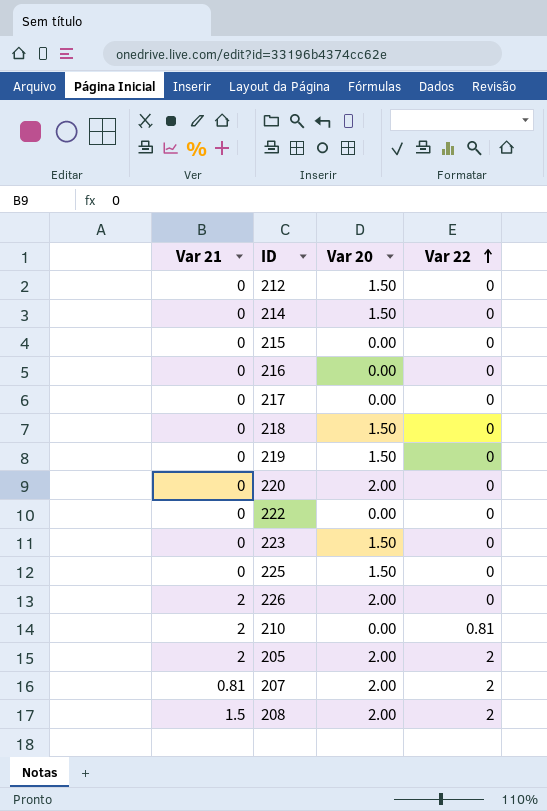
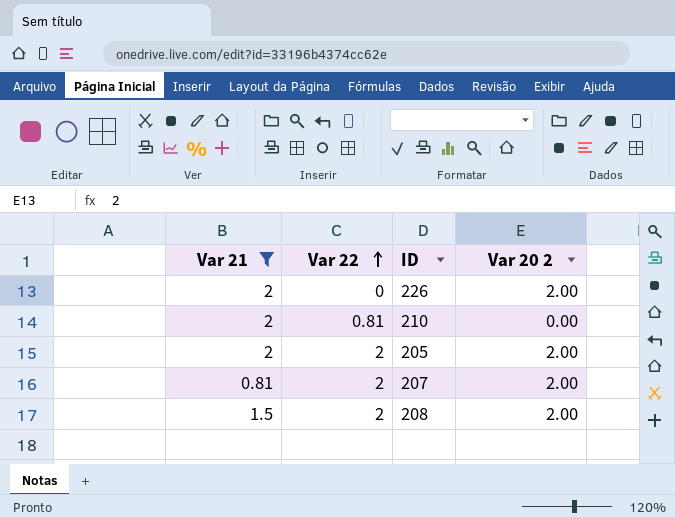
filter: none -> Var 21 != 0
column Var 22 | position: 4 -> 2
column name: Var 20 -> Var 20 2

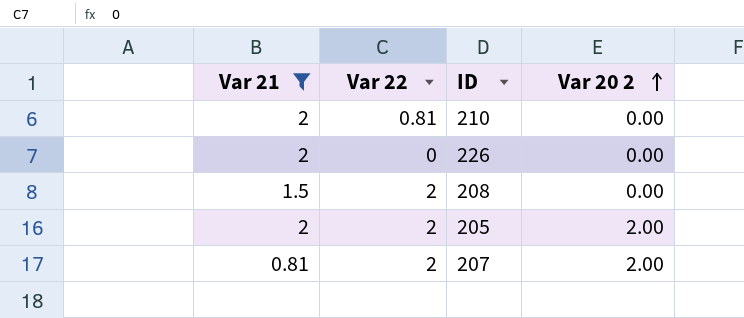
row order: Var 22 ascending -> Var 20 2 ascending
226 | Var 20 2: 2.00 -> 0.00
208 | Var 20 2: 2.00 -> 0.00

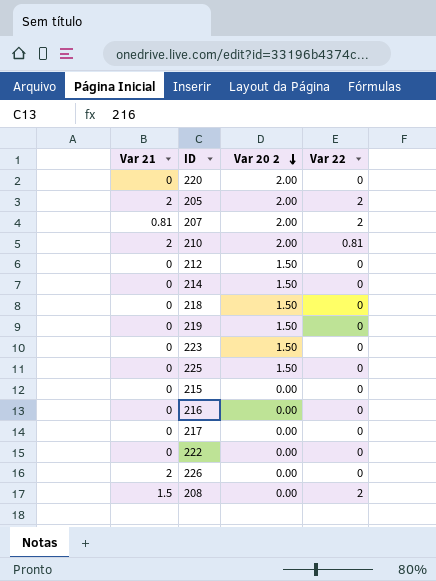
filter: Var 21 != 0 -> none
row order: Var 20 2 ascending -> Var 20 2 descending
column Var 22 | position: 2 -> 4
210 | Var 20 2: 0.00 -> 2.00

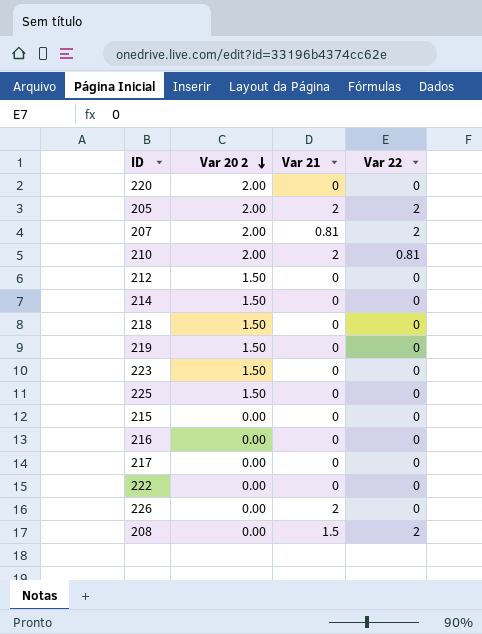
column Var 21 | position: 1 -> 3

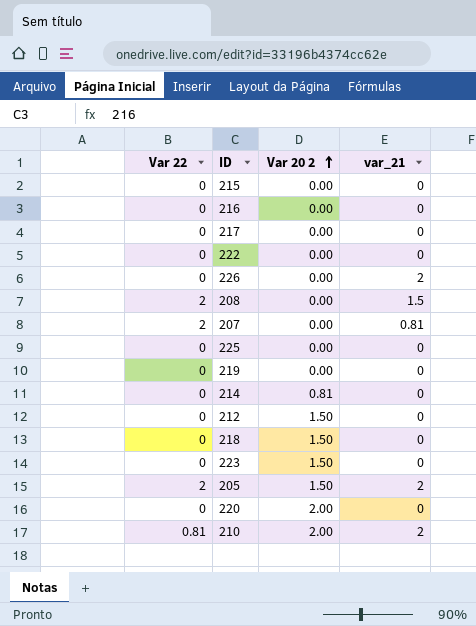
row order: Var 20 2 descending -> Var 20 2 ascending
column Var 22 | position: 4 -> 1
column name: Var 21 -> var_21
207 | Var 20 2: 2.00 -> 0.00
225 | Var 20 2: 1.50 -> 0.00
219 | Var 20 2: 1.50 -> 0.00
214 | Var 20 2: 1.50 -> 0.81
205 | Var 20 2: 2.00 -> 1.50

